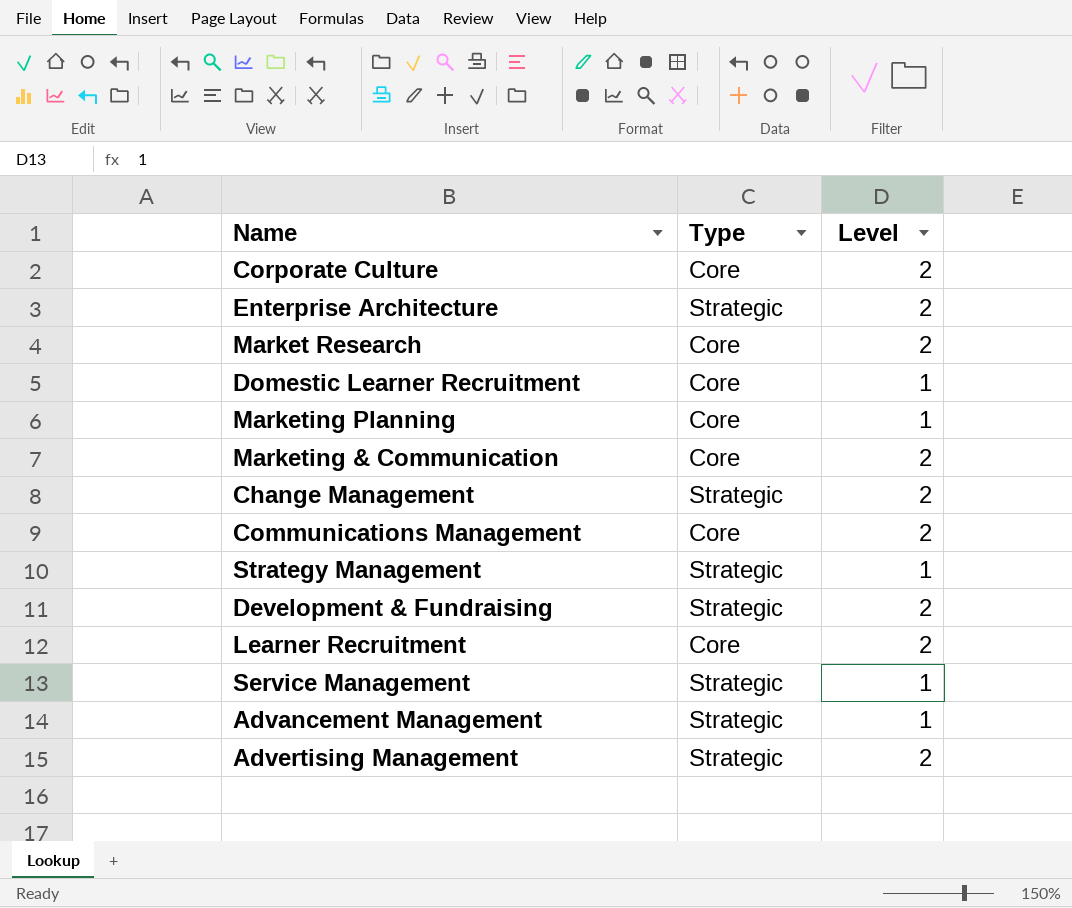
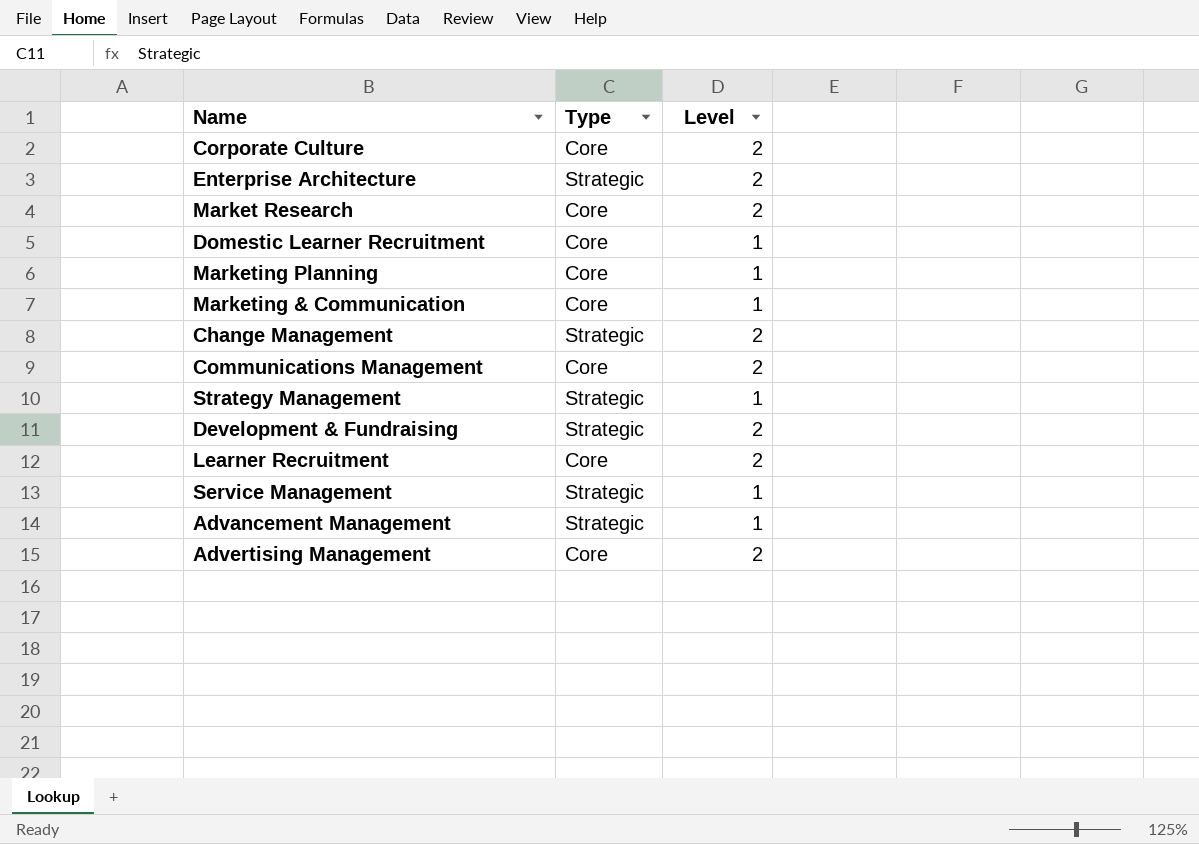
Marketing & Communication | Level: 2 -> 1
Advertising Management | Type: Strategic -> Core

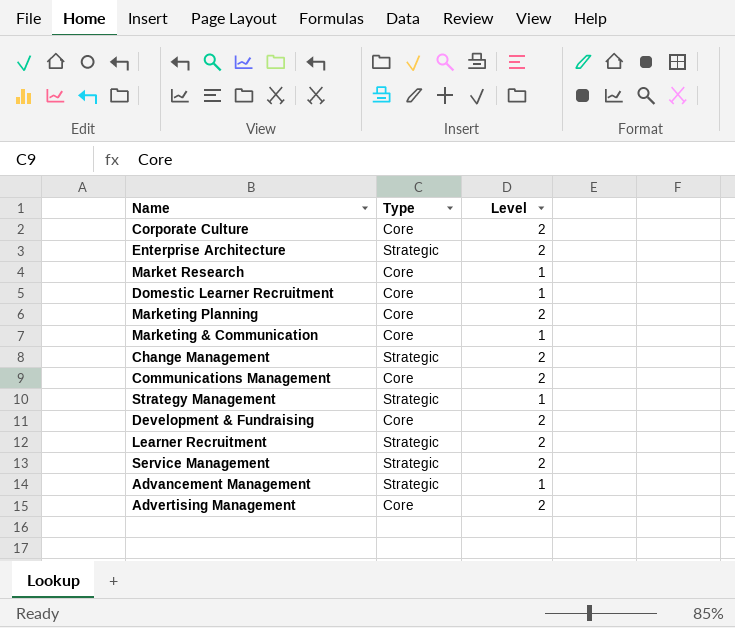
Market Research | Level: 2 -> 1
Marketing Planning | Level: 1 -> 2
Development & Fundraising | Type: Strategic -> Core
Learner Recruitment | Type: Core -> Strategic
Service Management | Level: 1 -> 2

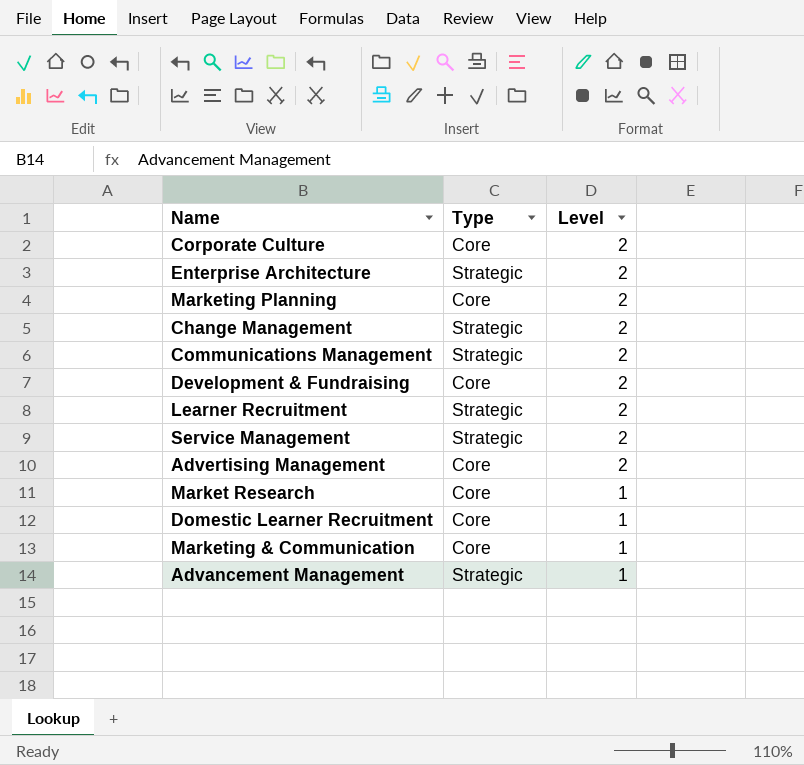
row order: none -> Level descending
row Strategy Management: Strategic | 1 -> none
Communications Management | Type: Core -> Strategic

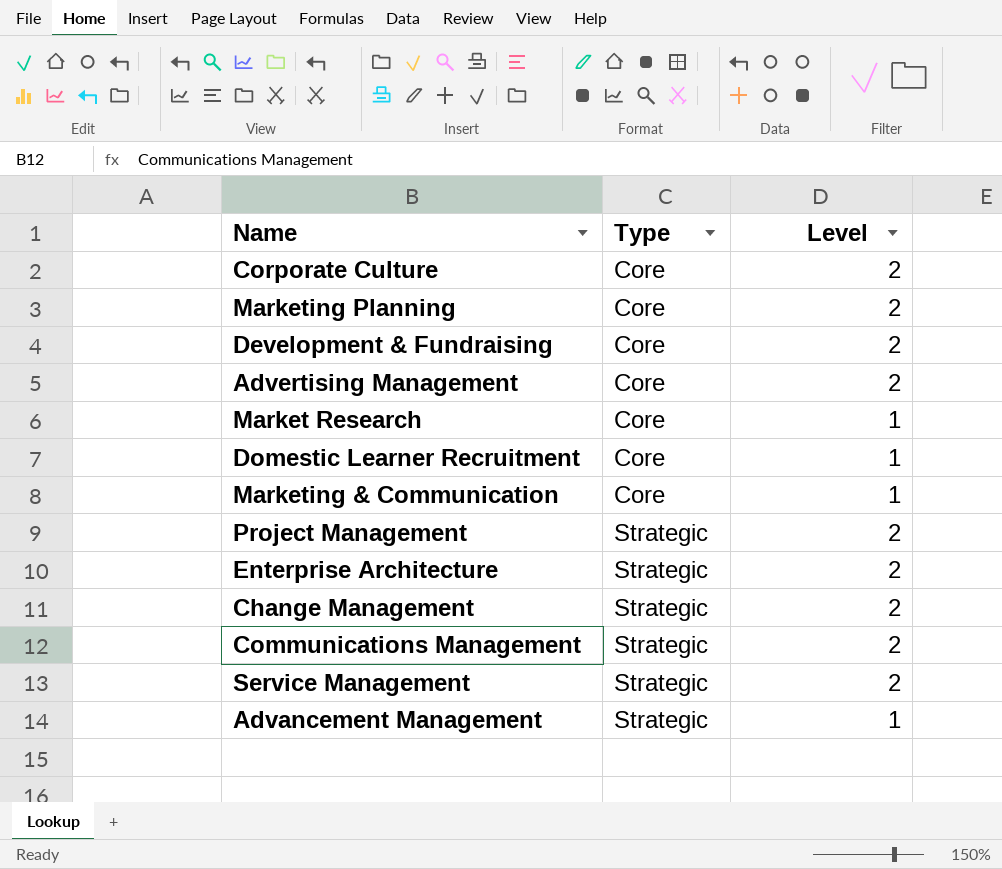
row order: Level descending -> Type ascending
row Learner Recruitment: Strategic | 2 -> none
row Project Management: none -> Strategic | 2

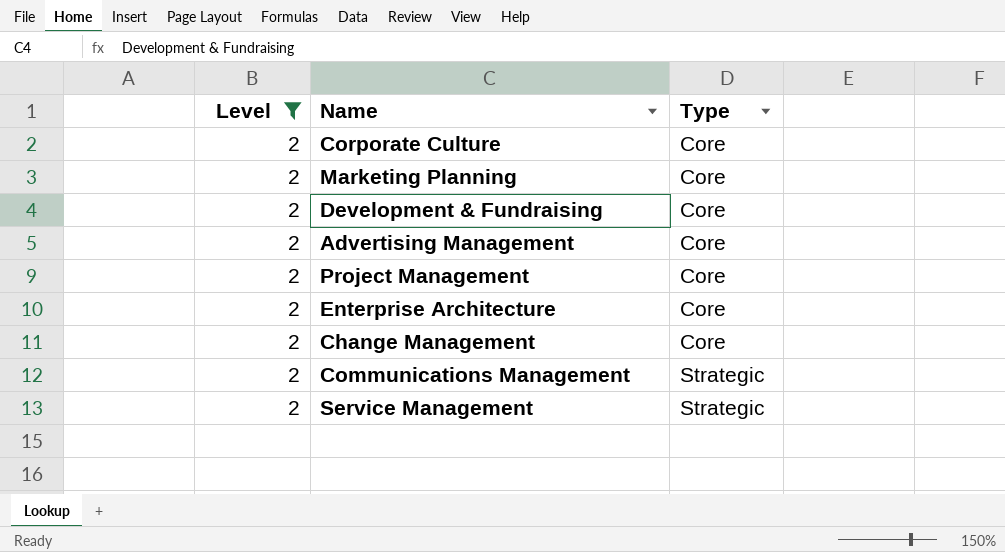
filter: none -> Level = 2
column Level | position: 3 -> 1
Project Management | Type: Strategic -> Core
Enterprise Architecture | Type: Strategic -> Core
Change Management | Type: Strategic -> Core

